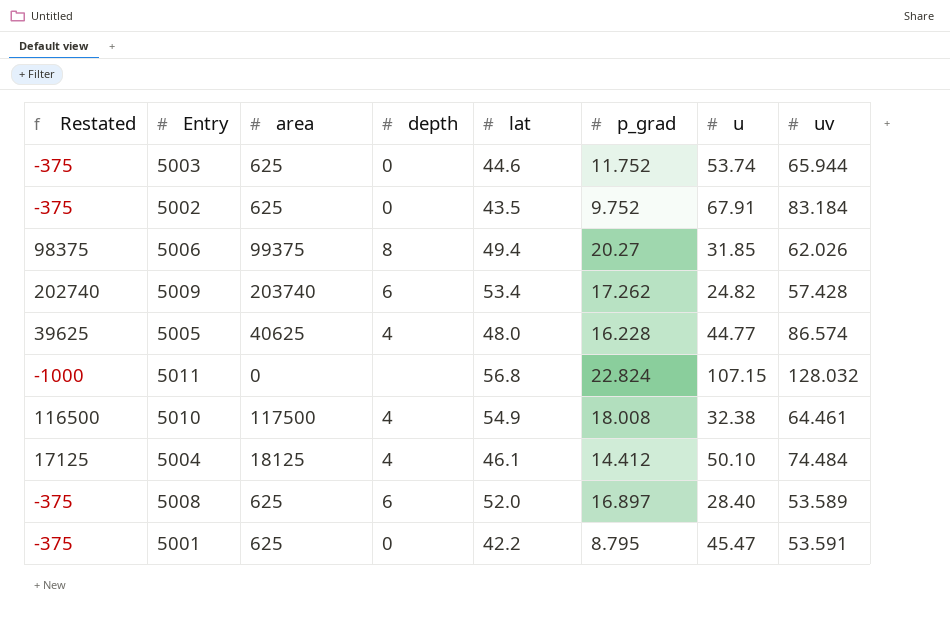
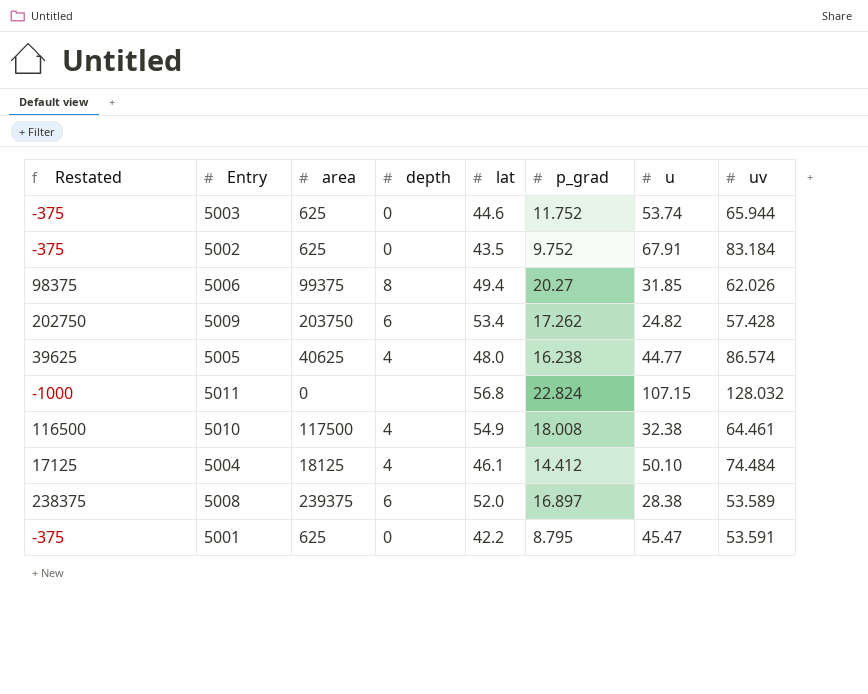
5009 | Restated: 202740 -> 202750
5009 | area: 203740 -> 203750
5005 | p_grad: 16.228 -> 16.238
5008 | Restated: -375 -> 238375
5008 | area: 625 -> 239375
5008 | u: 28.40 -> 28.38

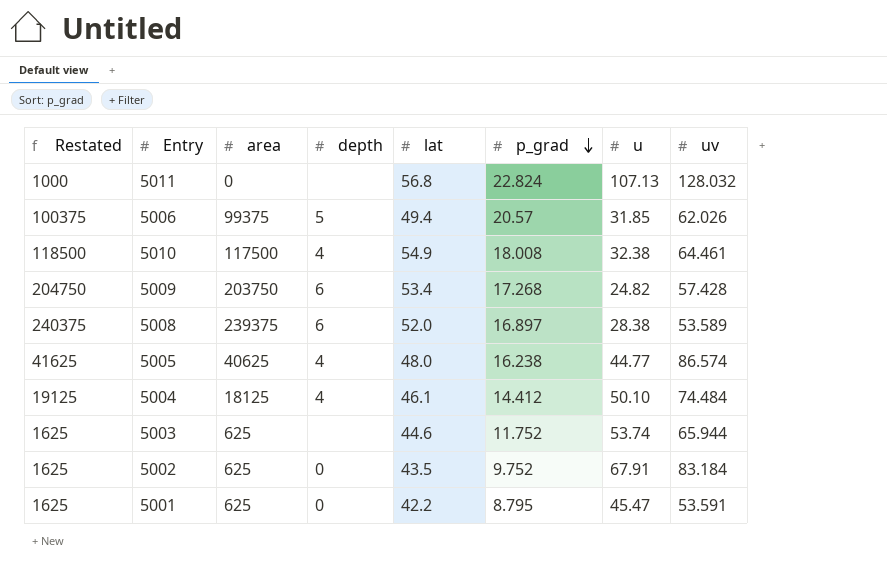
row order: none -> p_grad descending
column Restated | formula: [area] - 1000 -> [area] + 1000
5011 | u: 107.15 -> 107.13
5006 | depth: 8 -> 5
5006 | p_grad: 20.27 -> 20.57
5009 | p_grad: 17.262 -> 17.268
5003 | depth: 0 -> none

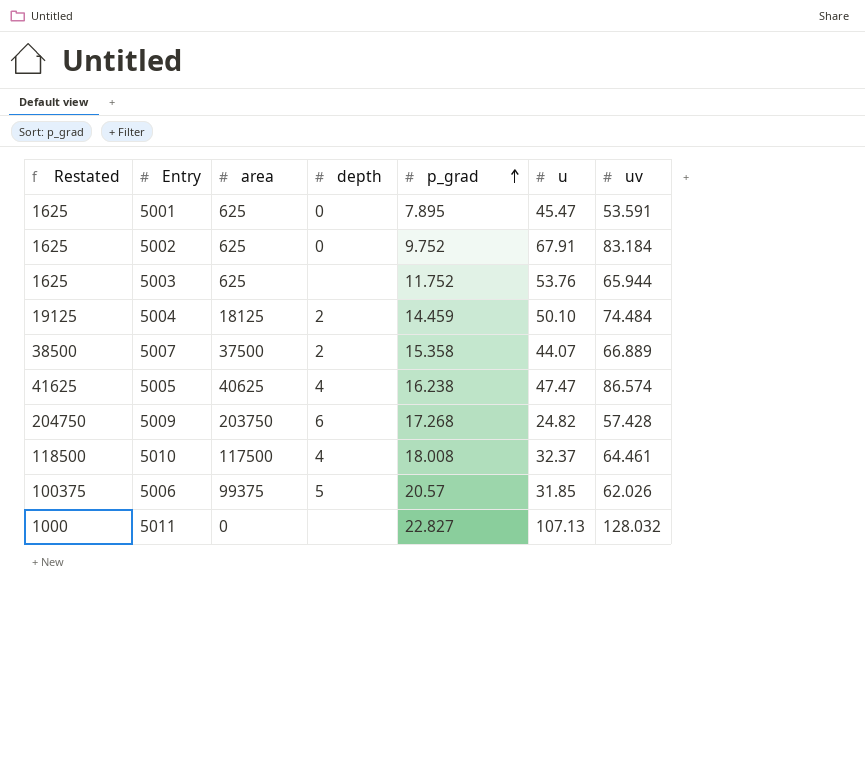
row order: p_grad descending -> p_grad ascending
column lat | position: 5 -> none
row 5008: 240375 | 239375 | 6 | 52.0 | 16.897 | 28.38 | 53.589 -> none
5001 | p_grad: 8.795 -> 7.895
5003 | u: 53.74 -> 53.76
5004 | depth: 4 -> 2
5004 | p_grad: 14.412 -> 14.459
row 5007: none -> 38500 | 37500 | 2 | 15.358 | 44.07 | 66.889
5005 | u: 44.77 -> 47.47
5010 | u: 32.38 -> 32.37
5011 | p_grad: 22.824 -> 22.827

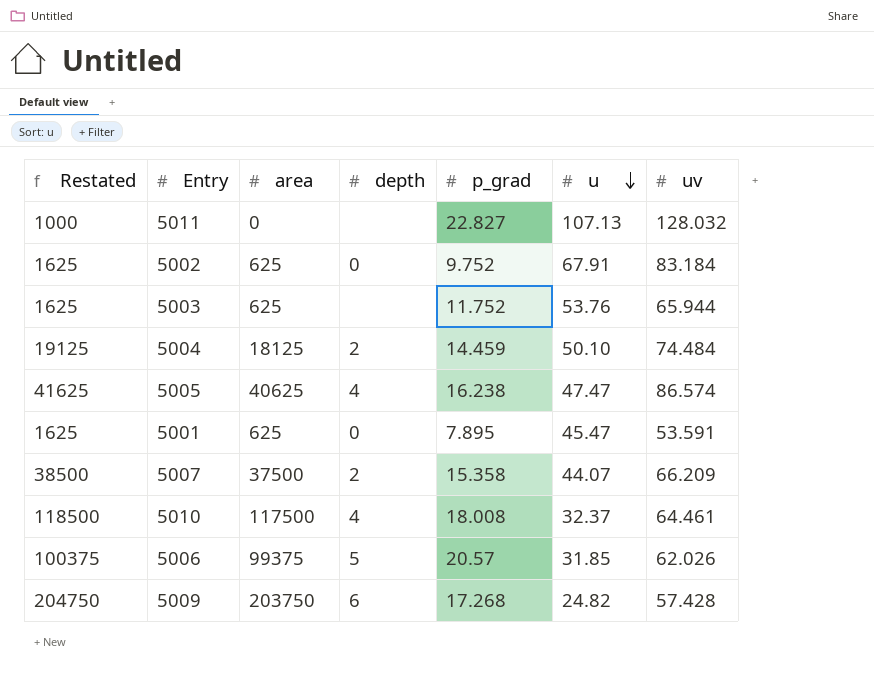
row order: p_grad ascending -> u descending
5007 | uv: 66.889 -> 66.209

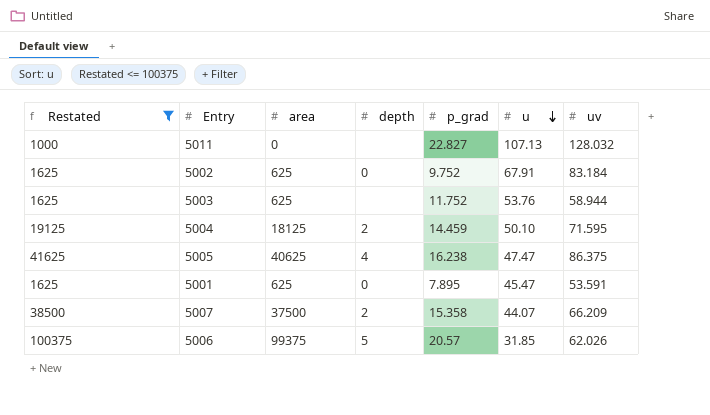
filter: none -> Restated <= 100375
5003 | uv: 65.944 -> 58.944
5004 | uv: 74.484 -> 71.595
5005 | uv: 86.574 -> 86.375

